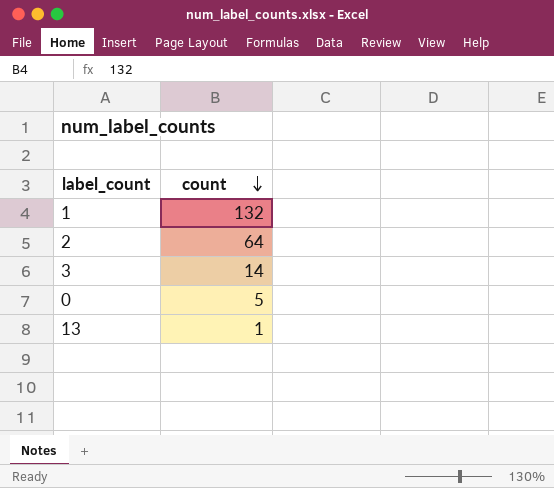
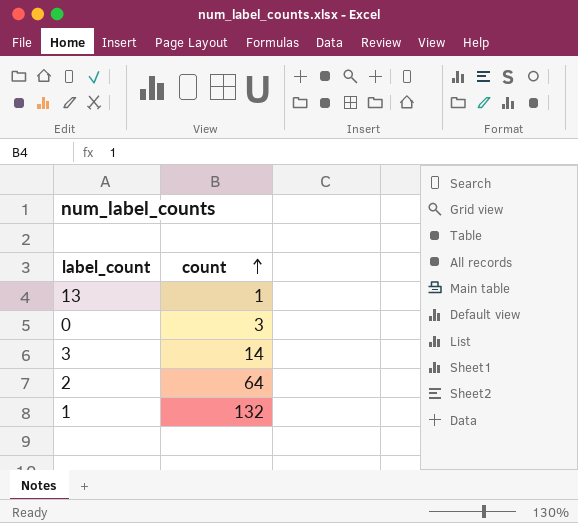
row order: count descending -> count ascending
0 | count: 5 -> 3

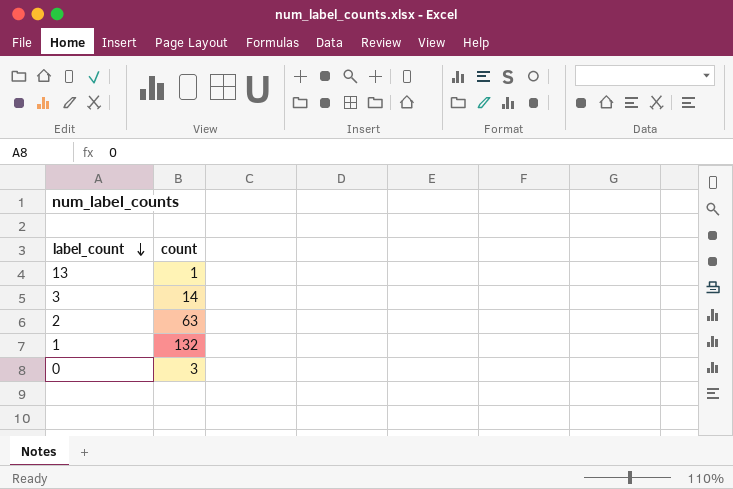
row order: count ascending -> label_count descending
2 | count: 64 -> 63

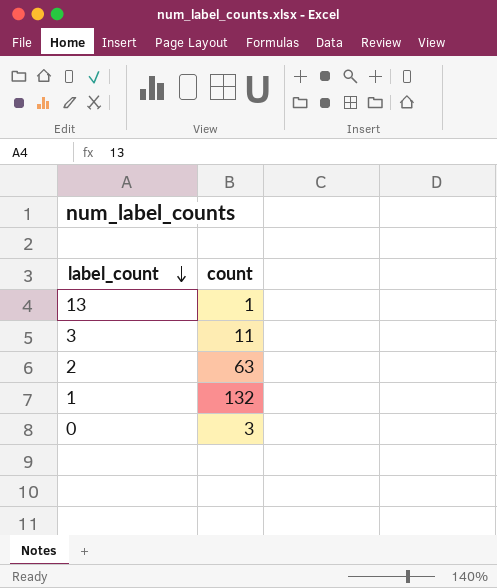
3 | count: 14 -> 11

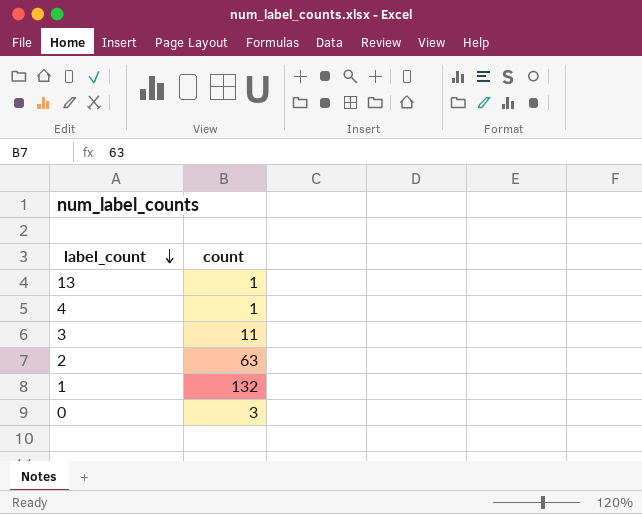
row 4: none -> 1

